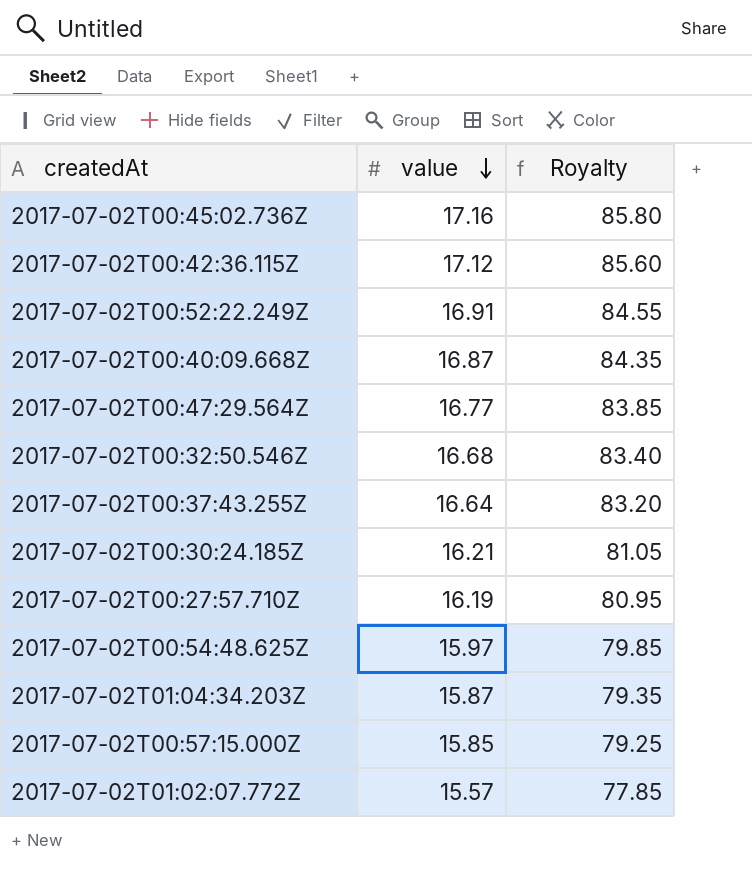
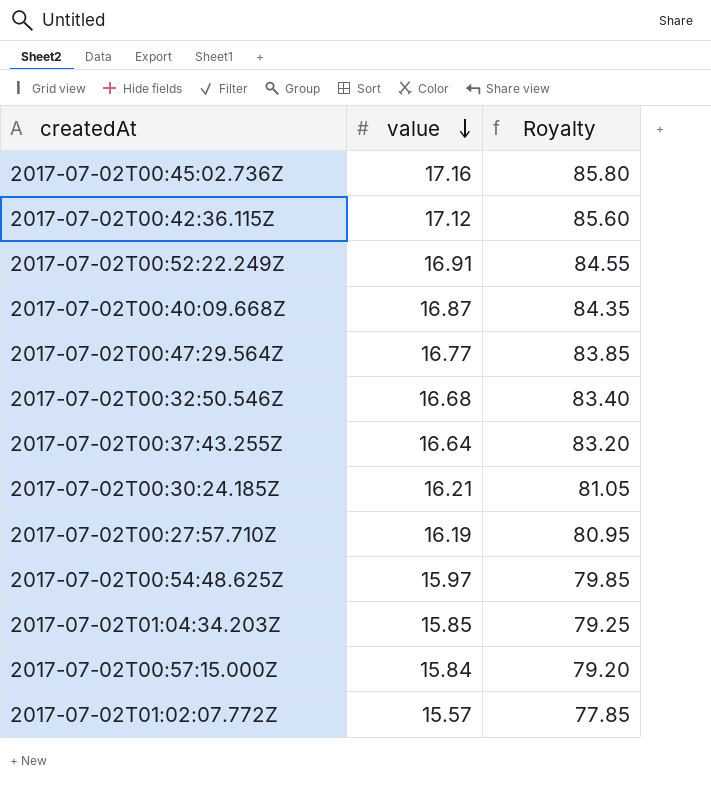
2017-07-02T01:04:34.203Z | value: 15.87 -> 15.85
2017-07-02T01:04:34.203Z | Royalty: 79.35 -> 79.25
2017-07-02T00:57:15.000Z | value: 15.85 -> 15.84
2017-07-02T00:57:15.000Z | Royalty: 79.25 -> 79.20

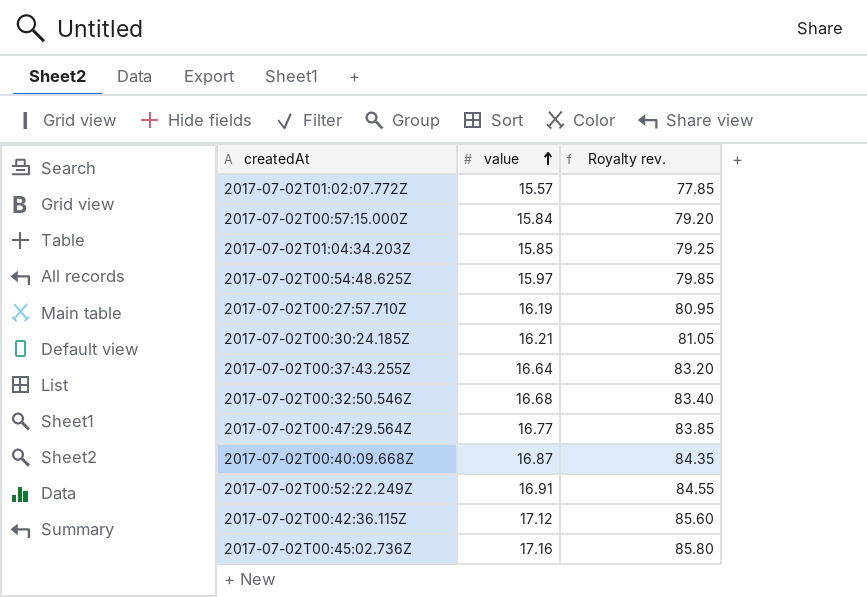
row order: value descending -> value ascending
column name: Royalty -> Royalty rev.

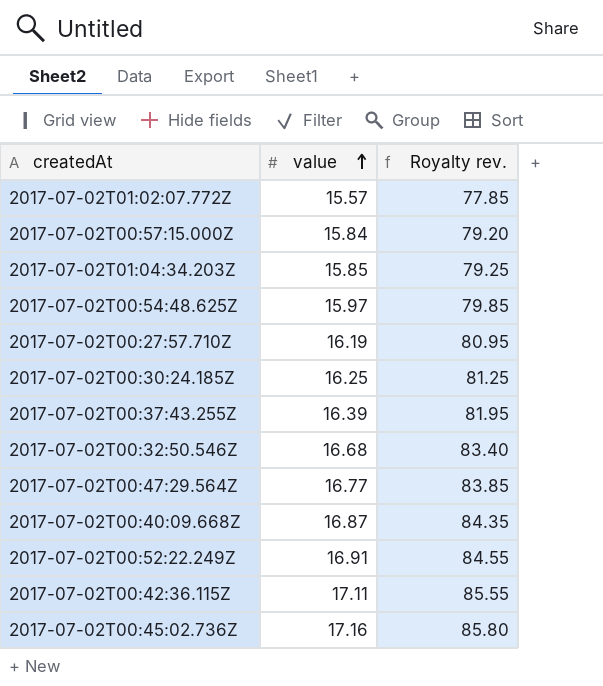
2017-07-02T00:30:24.185Z | value: 16.21 -> 16.25
2017-07-02T00:30:24.185Z | Royalty rev.: 81.05 -> 81.25
2017-07-02T00:37:43.255Z | value: 16.64 -> 16.39
2017-07-02T00:37:43.255Z | Royalty rev.: 83.20 -> 81.95
2017-07-02T00:42:36.115Z | value: 17.12 -> 17.11
2017-07-02T00:42:36.115Z | Royalty rev.: 85.60 -> 85.55

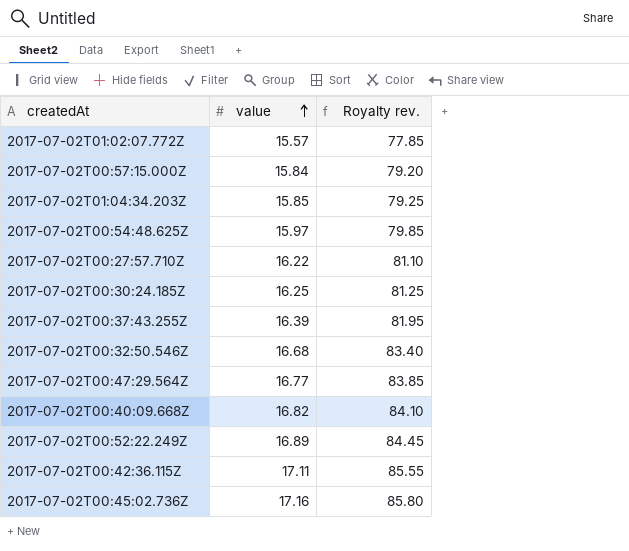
2017-07-02T00:27:57.710Z | value: 16.19 -> 16.22
2017-07-02T00:27:57.710Z | Royalty rev.: 80.95 -> 81.10
2017-07-02T00:40:09.668Z | value: 16.87 -> 16.82
2017-07-02T00:40:09.668Z | Royalty rev.: 84.35 -> 84.10
2017-07-02T00:52:22.249Z | value: 16.91 -> 16.89
2017-07-02T00:52:22.249Z | Royalty rev.: 84.55 -> 84.45

